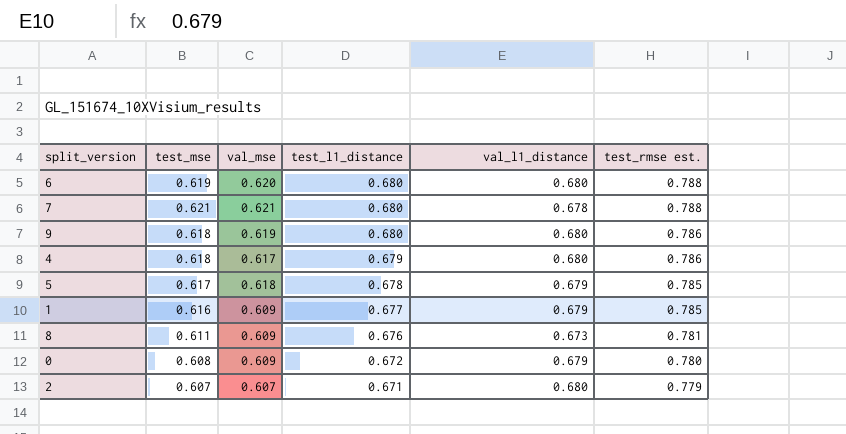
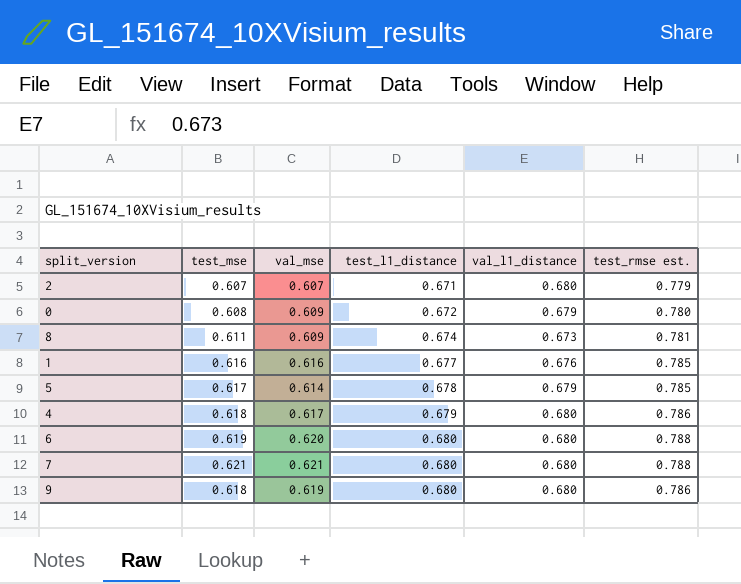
row order: test_l1_distance descending -> test_l1_distance ascending
8 | test_l1_distance: 0.676 -> 0.674
1 | val_mse: 0.609 -> 0.616
1 | val_l1_distance: 0.679 -> 0.676
5 | val_mse: 0.618 -> 0.614
7 | val_l1_distance: 0.678 -> 0.680

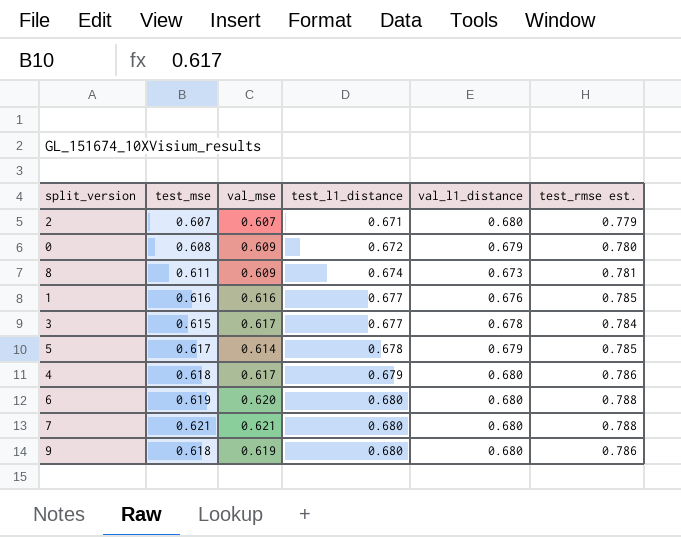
row 3: none -> 0.615 | 0.617 | 0.677 | 0.678 | 0.784

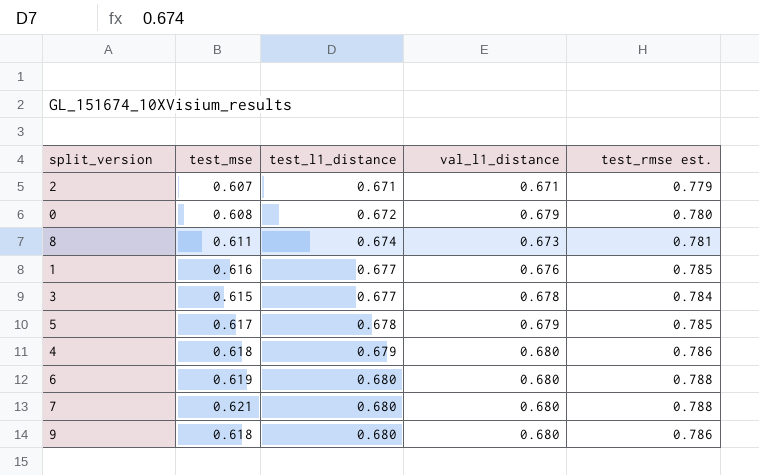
column val_mse | position: 3 -> none
2 | val_l1_distance: 0.680 -> 0.671

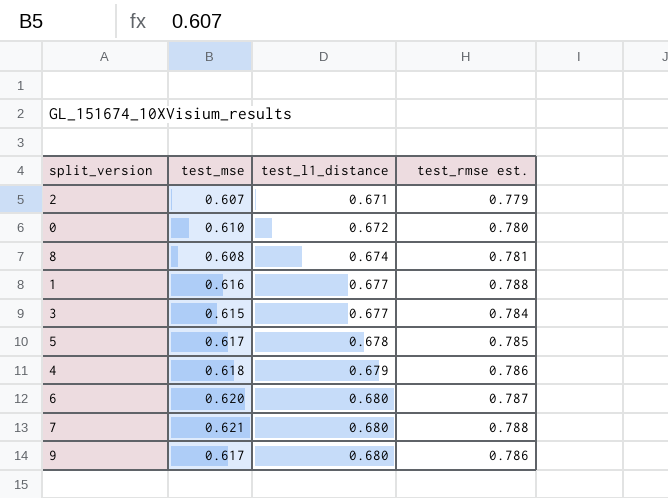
column val_l1_distance | position: 4 -> none
0 | test_mse: 0.608 -> 0.610
8 | test_mse: 0.611 -> 0.608
1 | test_rmse est.: 0.785 -> 0.788
6 | test_mse: 0.619 -> 0.620
6 | test_rmse est.: 0.788 -> 0.787
9 | test_mse: 0.618 -> 0.617

